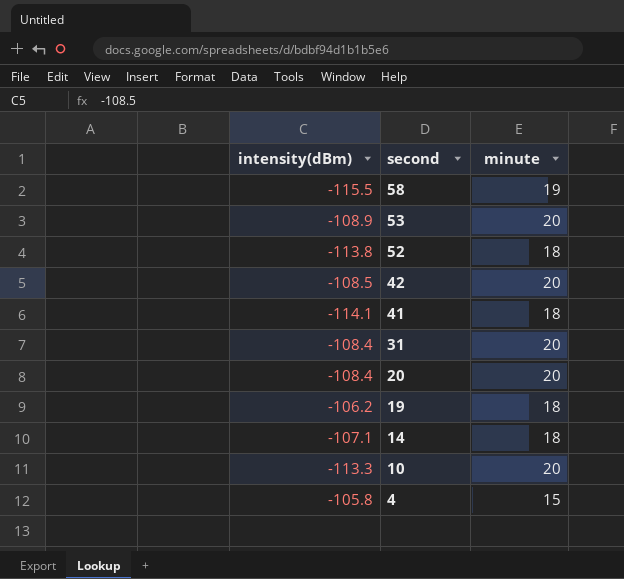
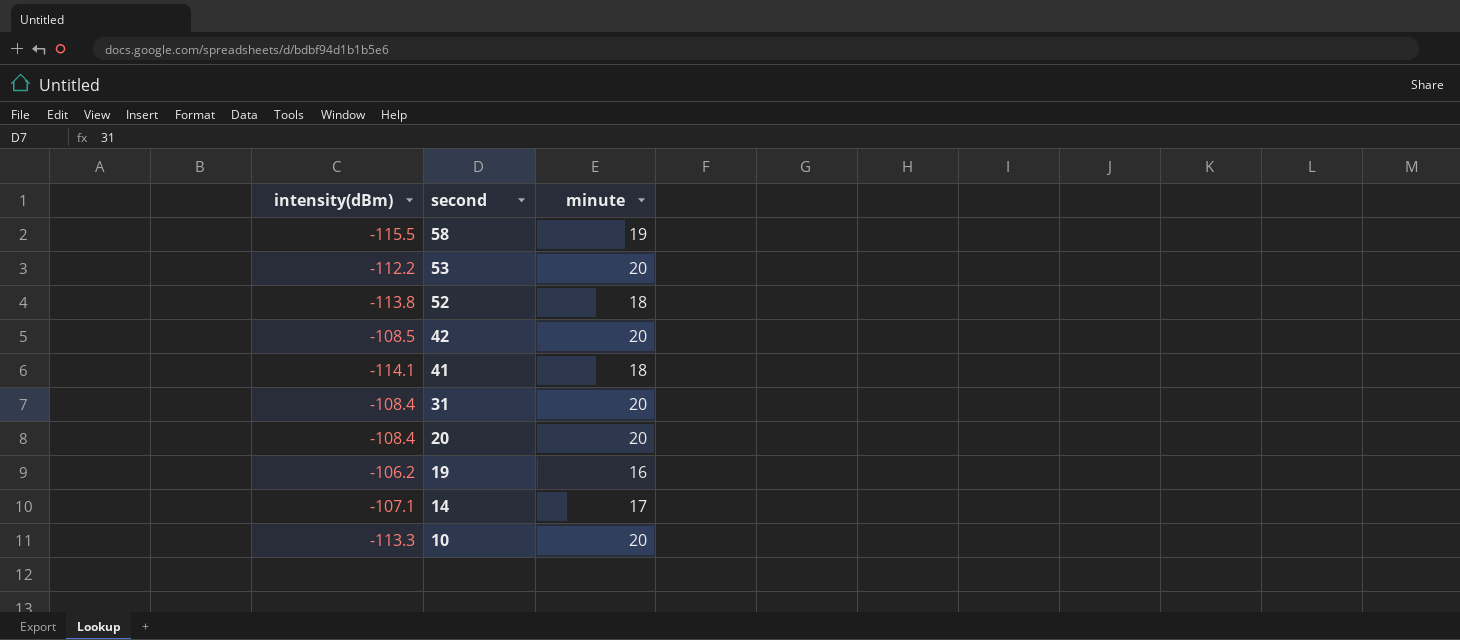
row 4: -105.8 | 15 -> none
53 | intensity(dBm): -108.9 -> -112.2
19 | minute: 18 -> 16
14 | minute: 18 -> 17

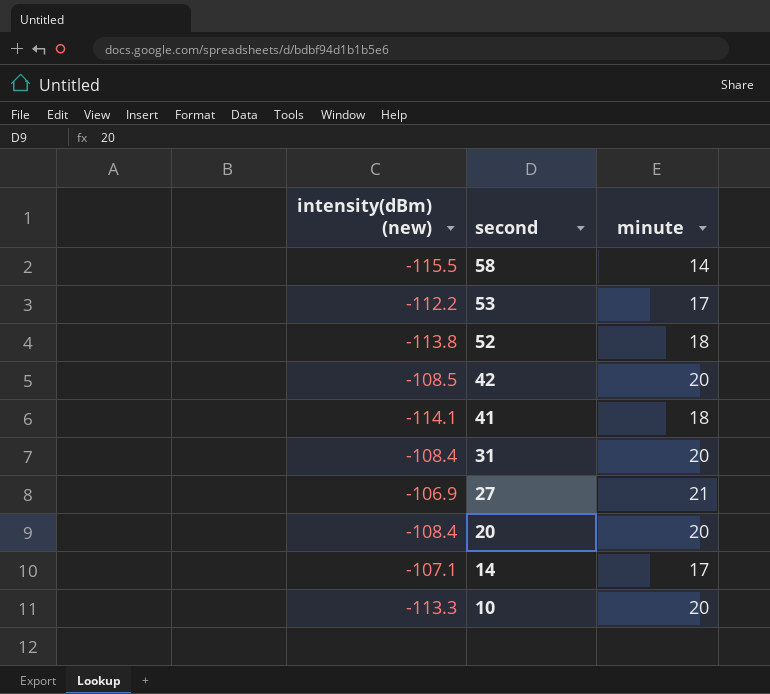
column name: intensity(dBm) -> intensity(dBm) (new)
row 19: -106.2 | 16 -> none
58 | minute: 19 -> 14
53 | minute: 20 -> 17
row 27: none -> -106.9 | 21

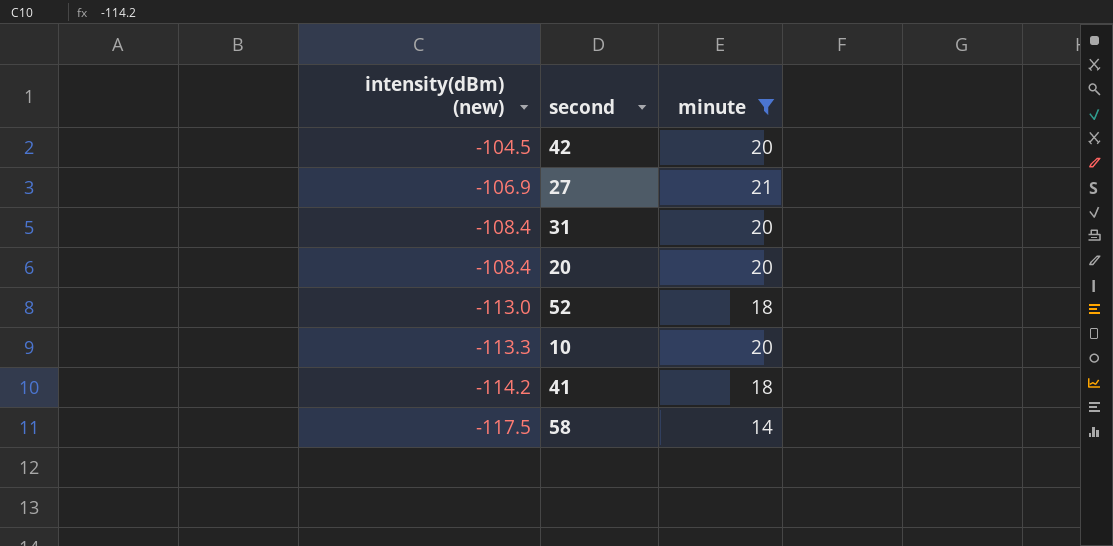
filter: none -> minute != 17
row order: second descending -> intensity(dBm) (new) descending
42 | intensity(dBm) (new): -108.5 -> -104.5
52 | intensity(dBm) (new): -113.8 -> -113.0
41 | intensity(dBm) (new): -114.1 -> -114.2
58 | intensity(dBm) (new): -115.5 -> -117.5

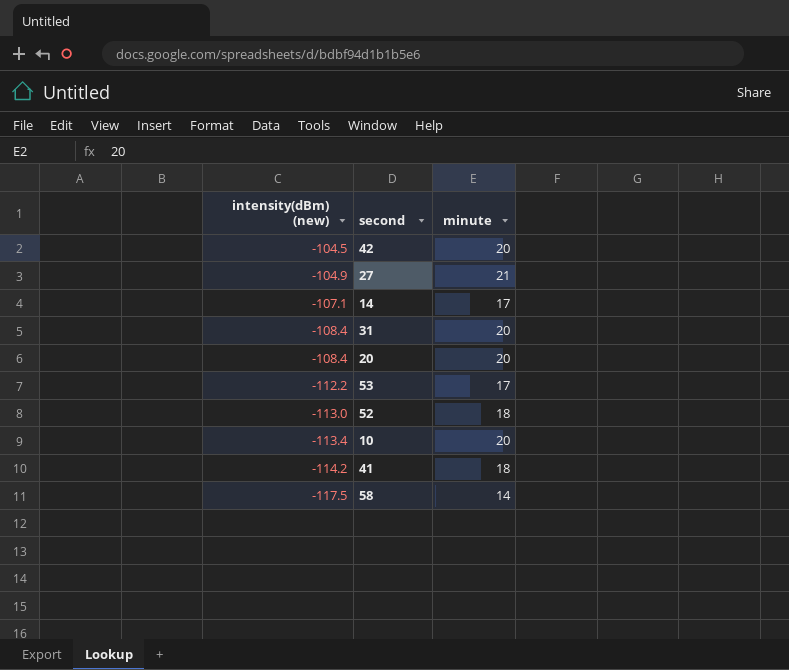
filter: minute != 17 -> none
27 | intensity(dBm) (new): -106.9 -> -104.9
10 | intensity(dBm) (new): -113.3 -> -113.4

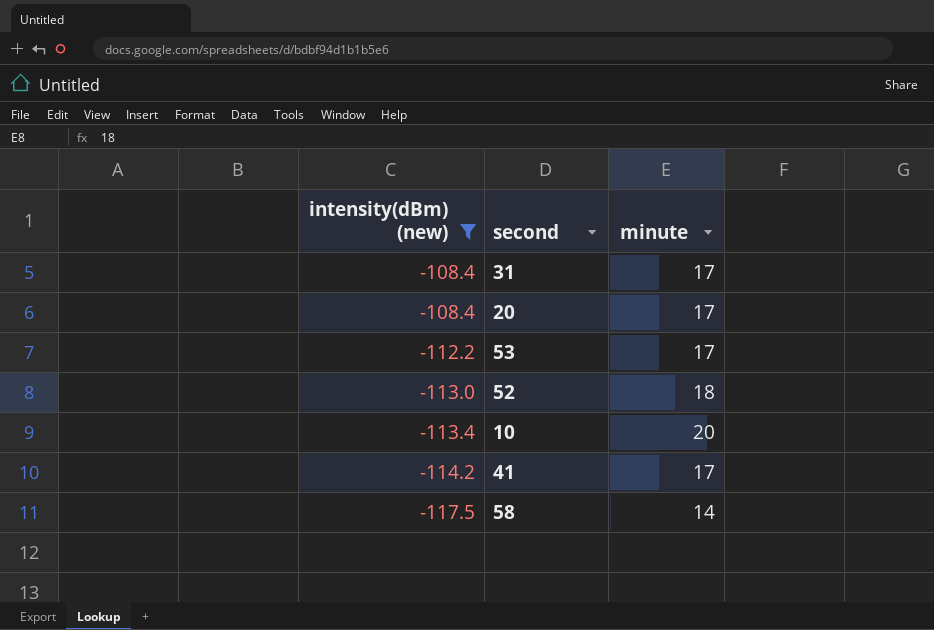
filter: none -> intensity(dBm) (new) <= -108.4
31 | minute: 20 -> 17
20 | minute: 20 -> 17
41 | minute: 18 -> 17

